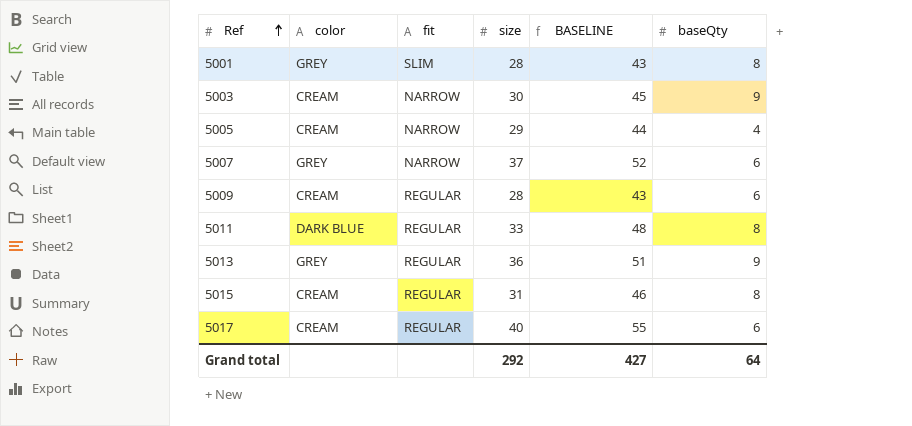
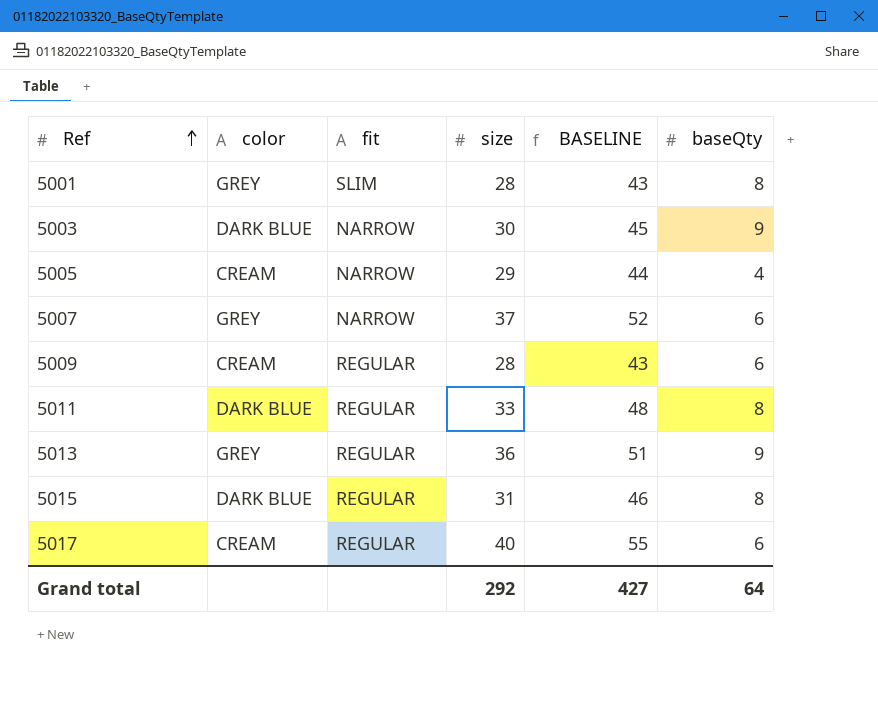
5003 | color: CREAM -> DARK BLUE
5015 | color: CREAM -> DARK BLUE

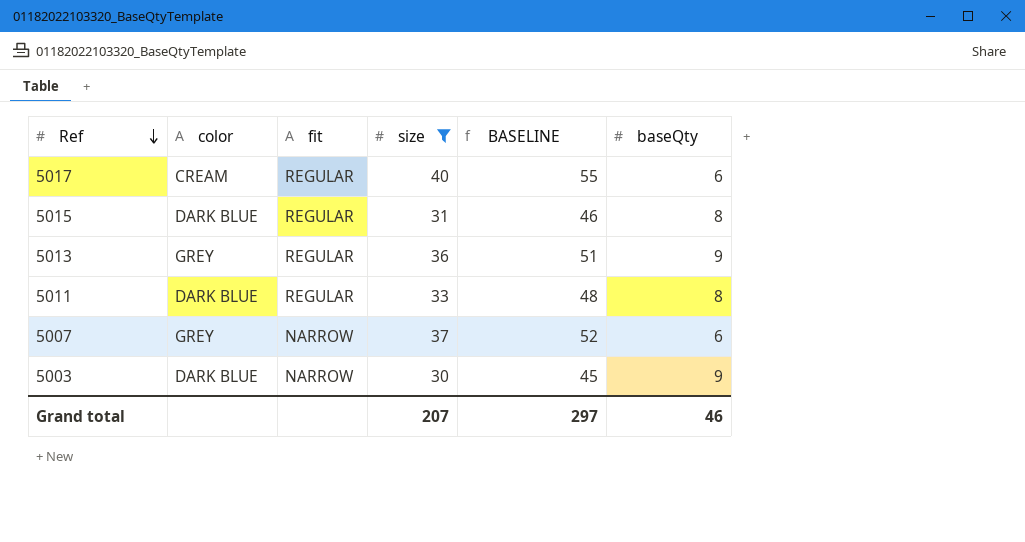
filter: none -> size >= 30
row order: Ref ascending -> Ref descending
Grand total | size: 292 -> 207
Grand total | BASELINE: 427 -> 297
Grand total | baseQty: 64 -> 46

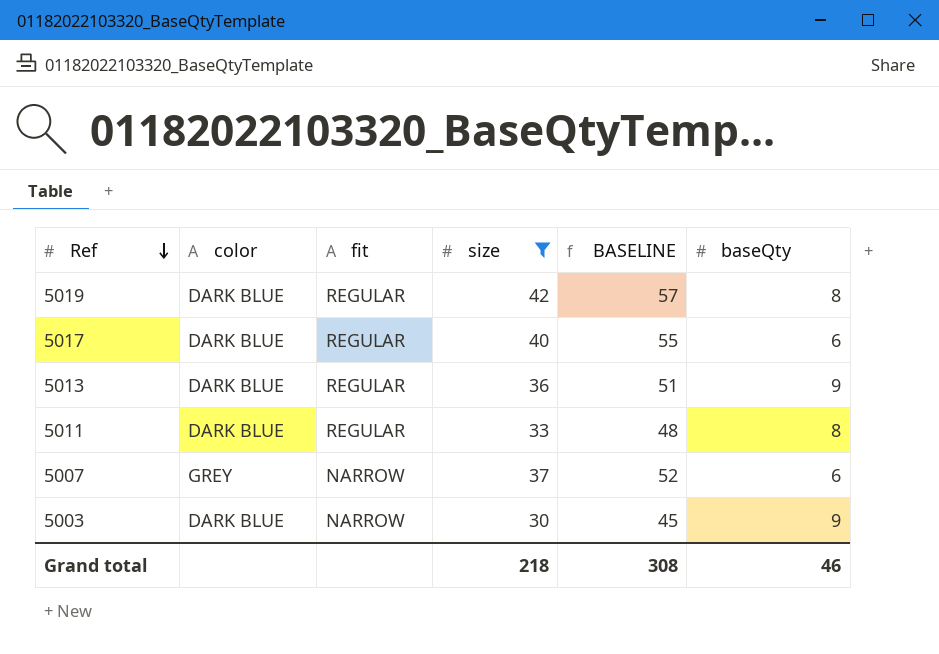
row 5015: DARK BLUE | REGULAR | 31 | 46 | 8 -> none
row 5019: none -> DARK BLUE | REGULAR | 42 | 57 | 8
5017 | color: CREAM -> DARK BLUE
5013 | color: GREY -> DARK BLUE
Grand total | size: 207 -> 218
Grand total | BASELINE: 297 -> 308

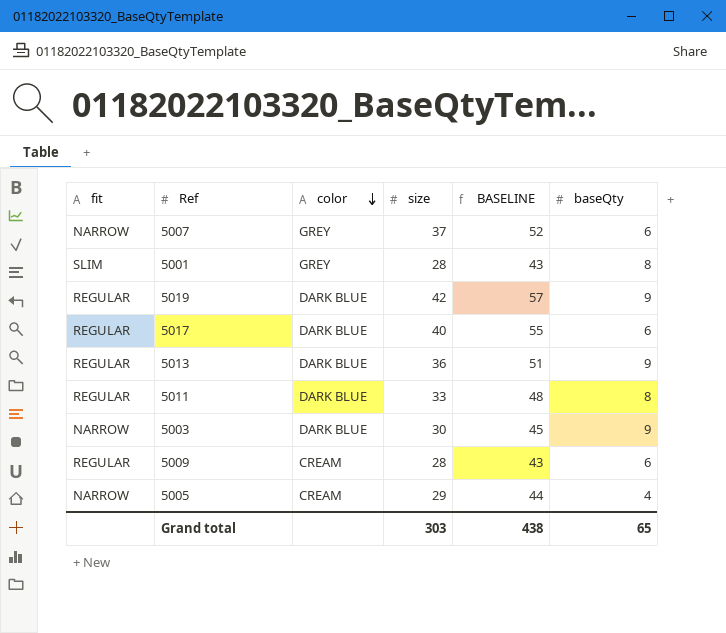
filter: size >= 30 -> none
row order: Ref descending -> color descending
column fit | position: 3 -> 1
5019 | baseQty: 8 -> 9
Grand total | size: 218 -> 303
Grand total | BASELINE: 308 -> 438
Grand total | baseQty: 46 -> 65

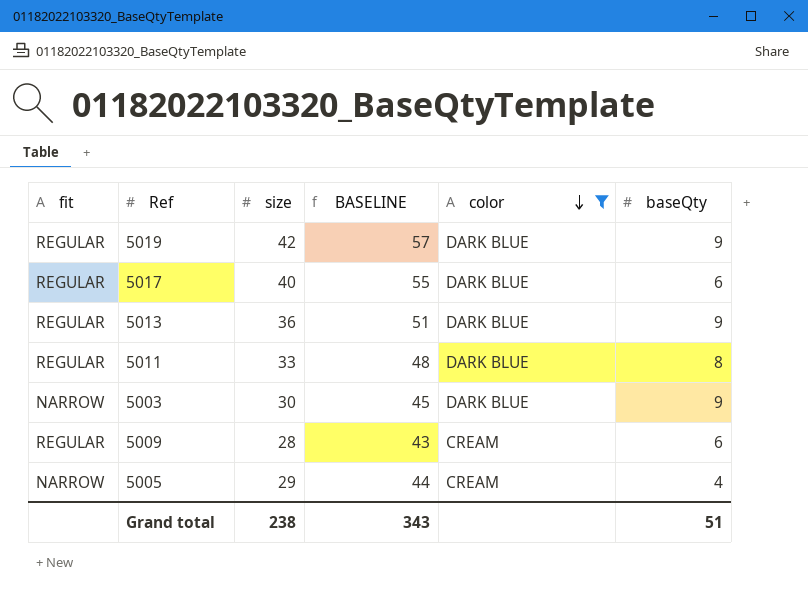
filter: none -> color != GREY
column color | position: 3 -> 5
Grand total | size: 303 -> 238
Grand total | BASELINE: 438 -> 343
Grand total | baseQty: 65 -> 51

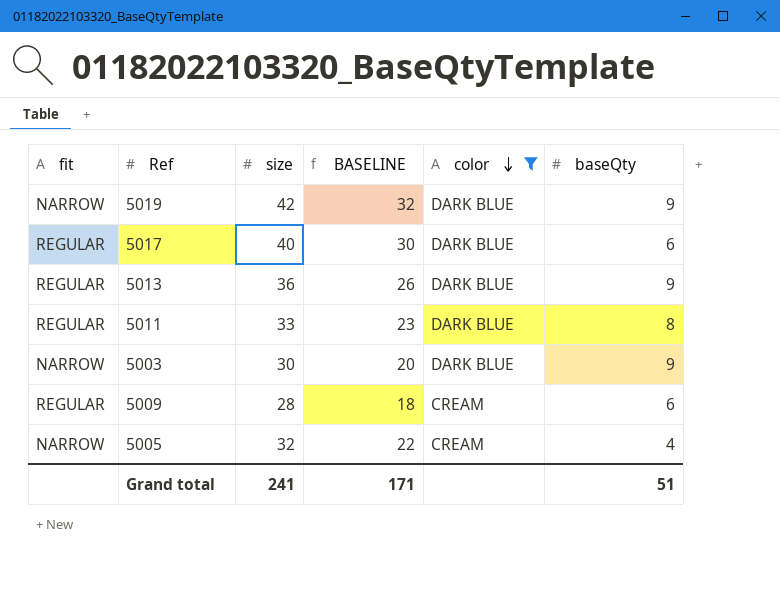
column BASELINE | formula: [size] + 15 -> [size] - 10
5019 | fit: REGULAR -> NARROW
5005 | size: 29 -> 32
Grand total | size: 238 -> 241
Grand total | BASELINE: 343 -> 171

